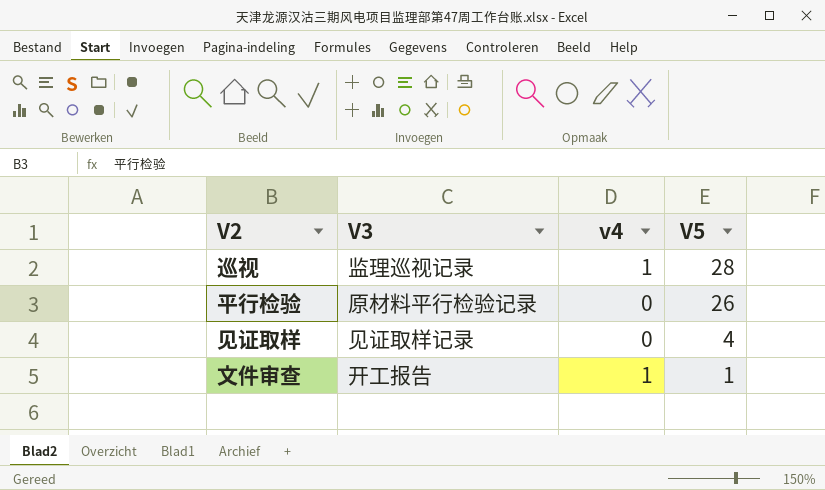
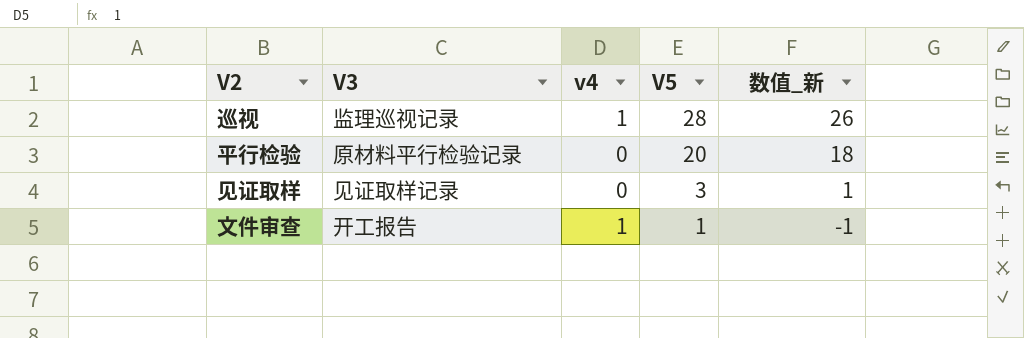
column 数值_新 | formula: none -> [V5] - 2
平行检验 | V5: 26 -> 20
见证取样 | V5: 4 -> 3

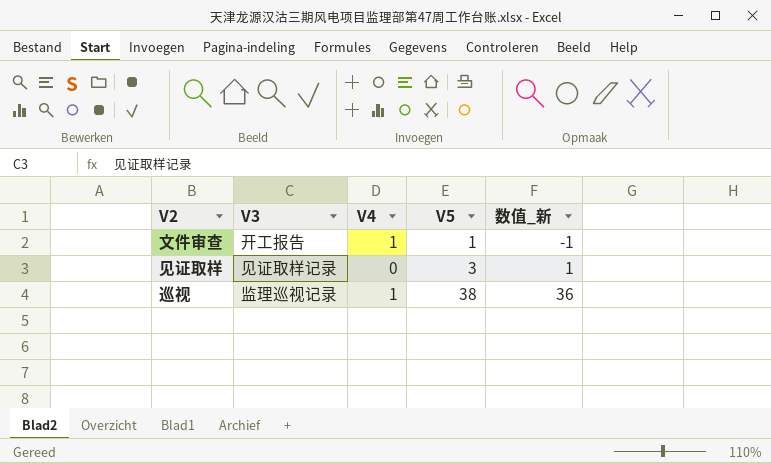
row order: V5 descending -> V5 ascending
column name: v4 -> V4
row 平行检验: 原材料平行检验记录 | 0 | 20 | 18 -> none
巡视 | V5: 28 -> 38
巡视 | 数值_新: 26 -> 36

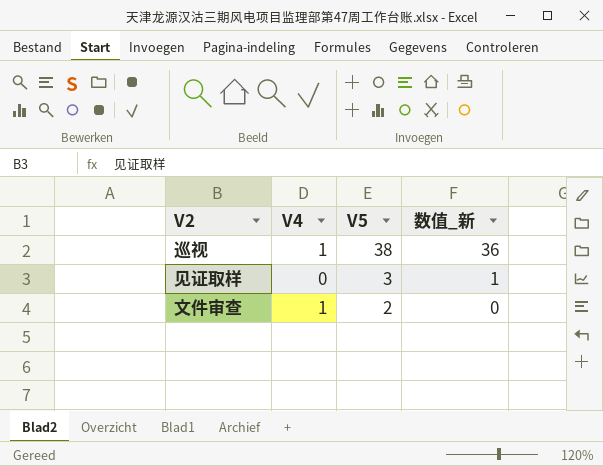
row order: V5 ascending -> V5 descending
column V3 | position: 2 -> none
文件审查 | V5: 1 -> 2
文件审查 | 数值_新: -1 -> 0

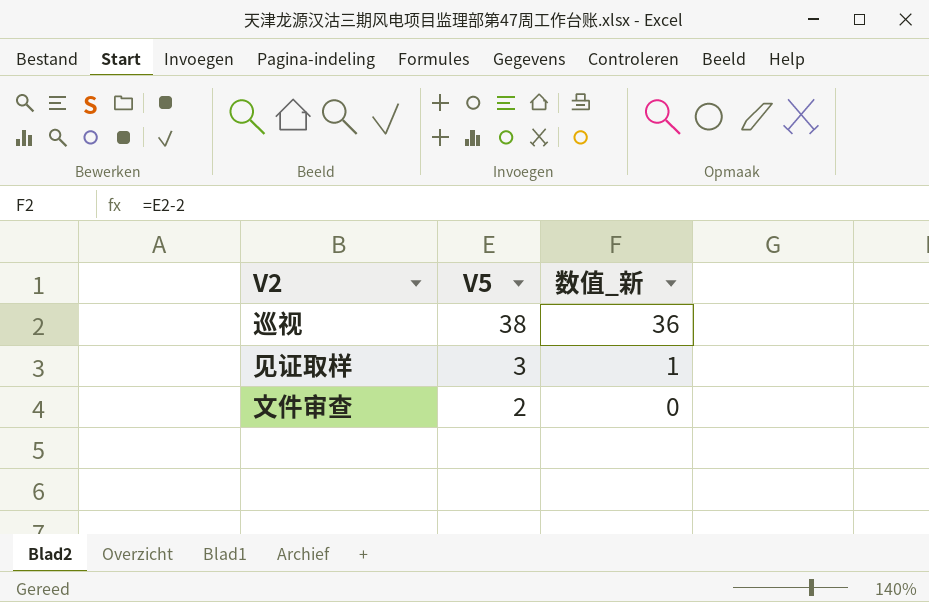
column V4 | position: 2 -> none

